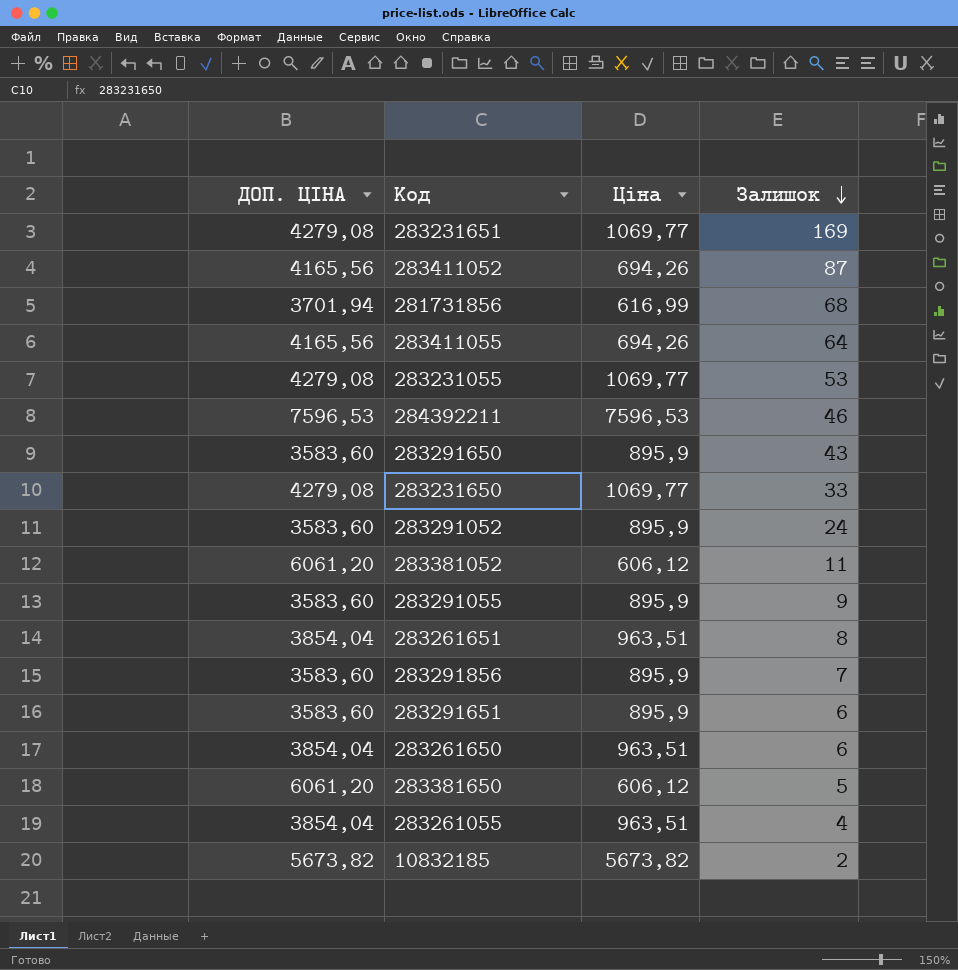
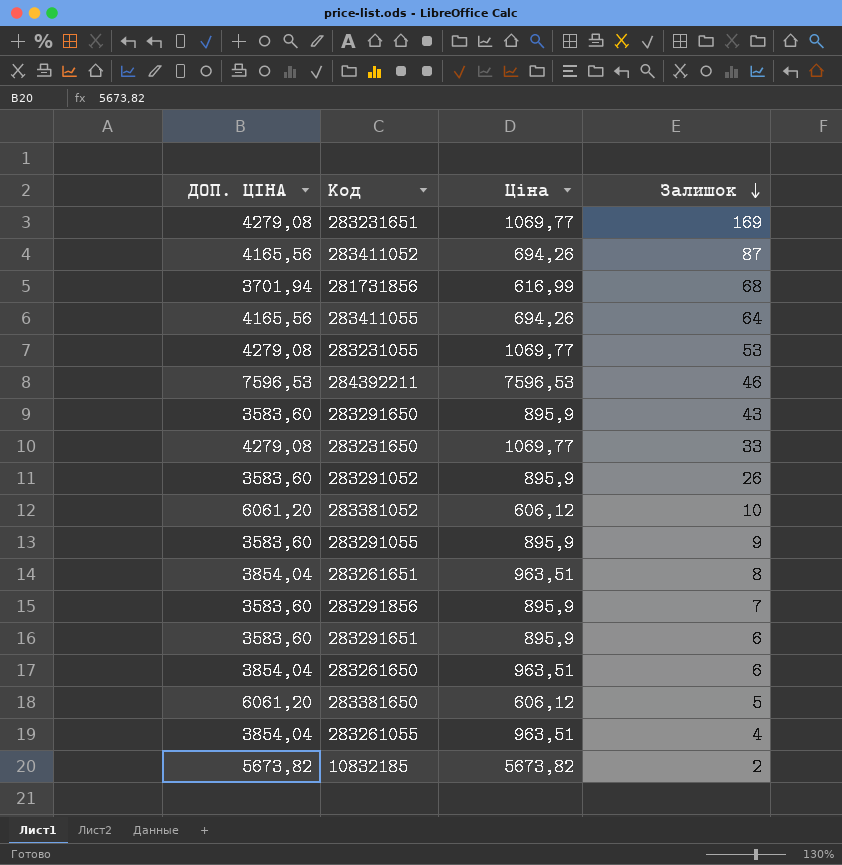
283291052 | Залишок: 24 -> 26
283381052 | Залишок: 11 -> 10

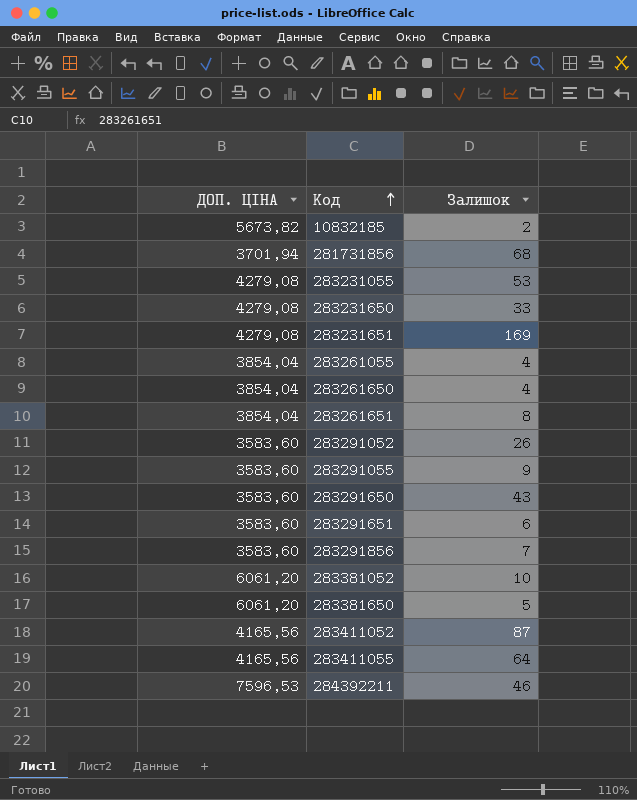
row order: Залишок descending -> Код ascending
column Ціна | position: 3 -> none
283261650 | Залишок: 6 -> 4

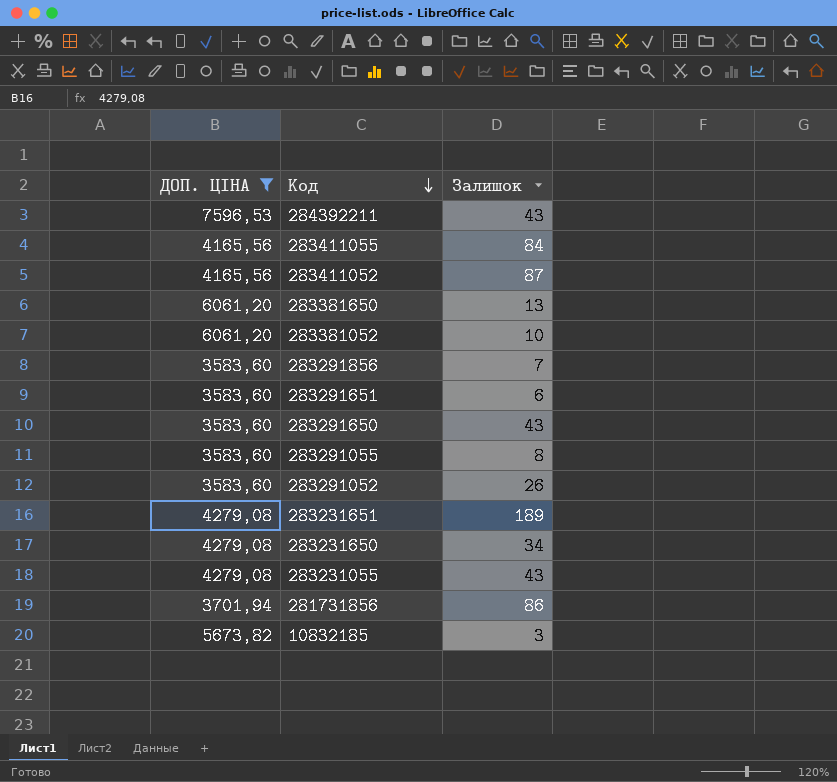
filter: none -> ДОП. ЦІНА != 3854,04
row order: Код ascending -> Код descending
284392211 | Залишок: 46 -> 43
283411055 | Залишок: 64 -> 84
283381650 | Залишок: 5 -> 13
283291055 | Залишок: 9 -> 8
283231651 | Залишок: 169 -> 189
283231650 | Залишок: 33 -> 34
283231055 | Залишок: 53 -> 43
281731856 | Залишок: 68 -> 86
10832185 | Залишок: 2 -> 3

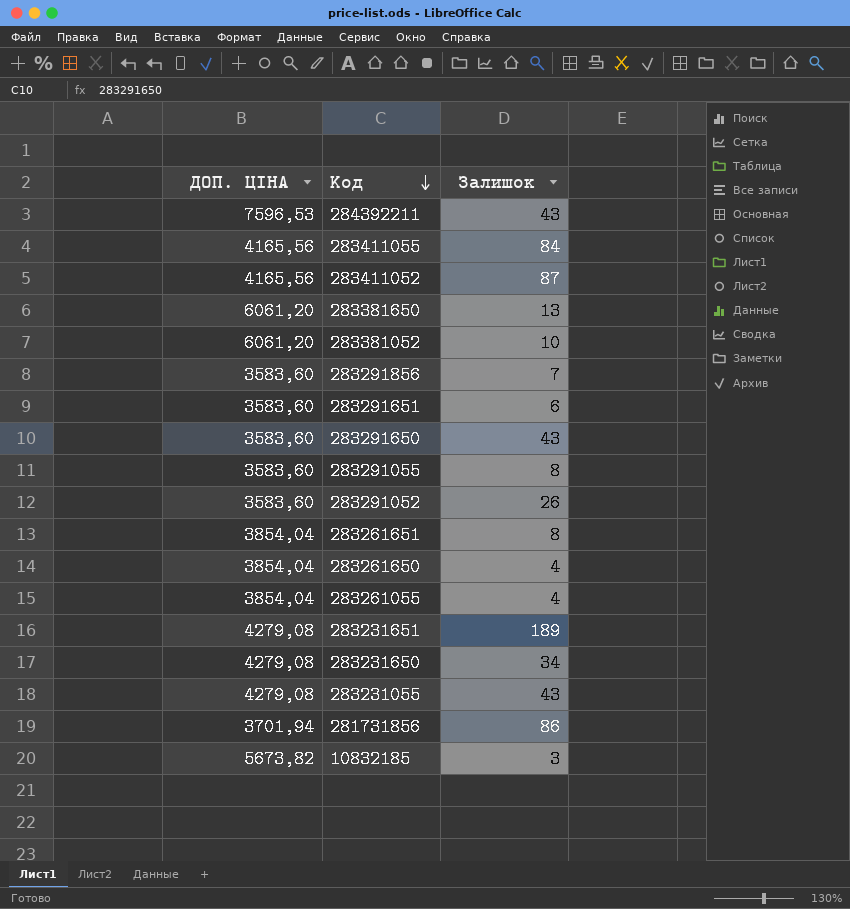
filter: ДОП. ЦІНА != 3854,04 -> none

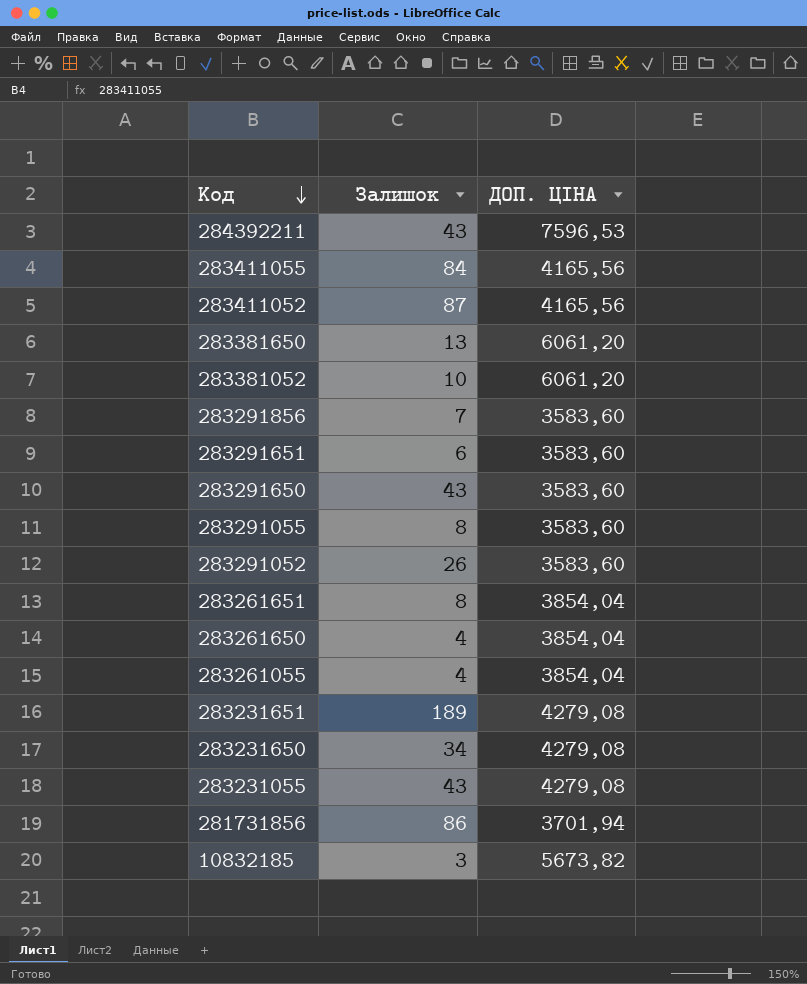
column ДОП. ЦІНА | position: 1 -> 3

